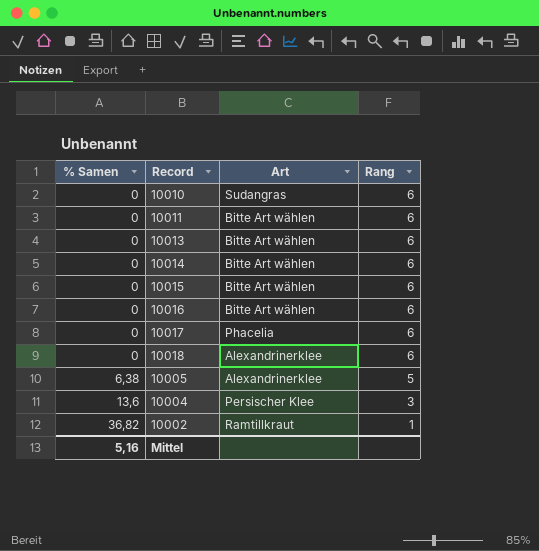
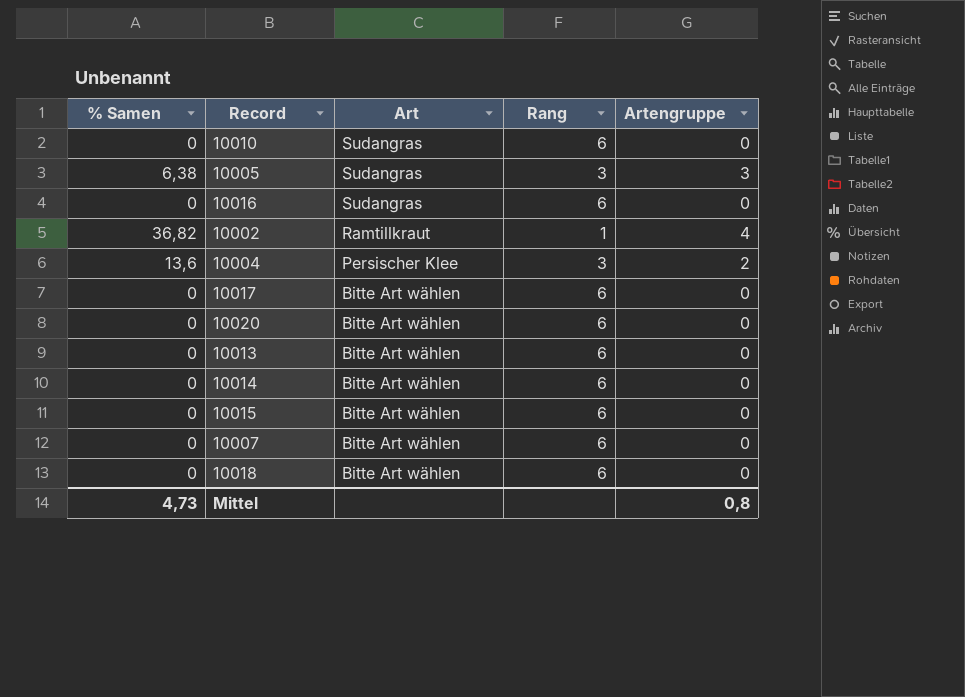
row order: % Samen ascending -> Art descending
column Artengruppe | position: none -> 5
row 10011: 0 | Bitte Art wählen | 6 -> none
10005 | Art: Alexandrinerklee -> Sudangras
10005 | Rang: 5 -> 3
10016 | Art: Bitte Art wählen -> Sudangras
10017 | Art: Phacelia -> Bitte Art wählen
row 10020: none -> 0 | Bitte Art wählen | 6 | 0
row 10007: none -> 0 | Bitte Art wählen | 6 | 0
10018 | Art: Alexandrinerklee -> Bitte Art wählen
Mittel | % Samen: 5,16 -> 4,73

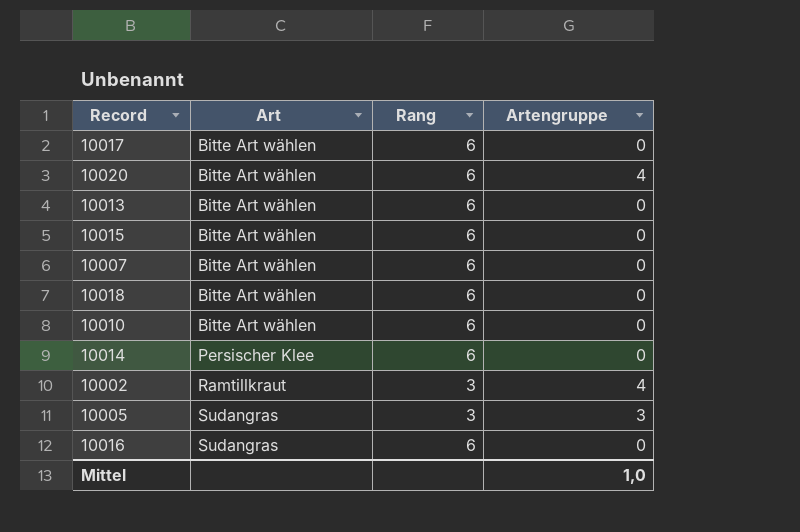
row order: Art descending -> Art ascending
column % Samen | position: 1 -> none
row 10004: 13,6 | Persischer Klee | 3 | 2 -> none
10020 | Artengruppe: 0 -> 4
10010 | Art: Sudangras -> Bitte Art wählen
10014 | Art: Bitte Art wählen -> Persischer Klee
10002 | Rang: 1 -> 3
Mittel | Artengruppe: 0,8 -> 1,0

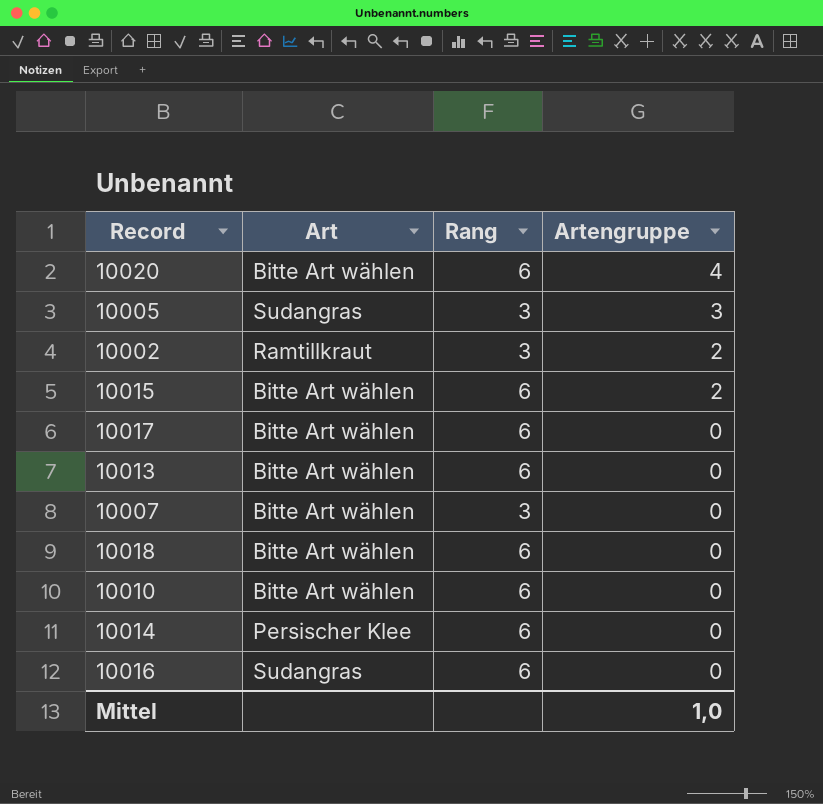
row order: Art ascending -> Artengruppe descending
10002 | Artengruppe: 4 -> 2
10015 | Artengruppe: 0 -> 2
10007 | Rang: 6 -> 3

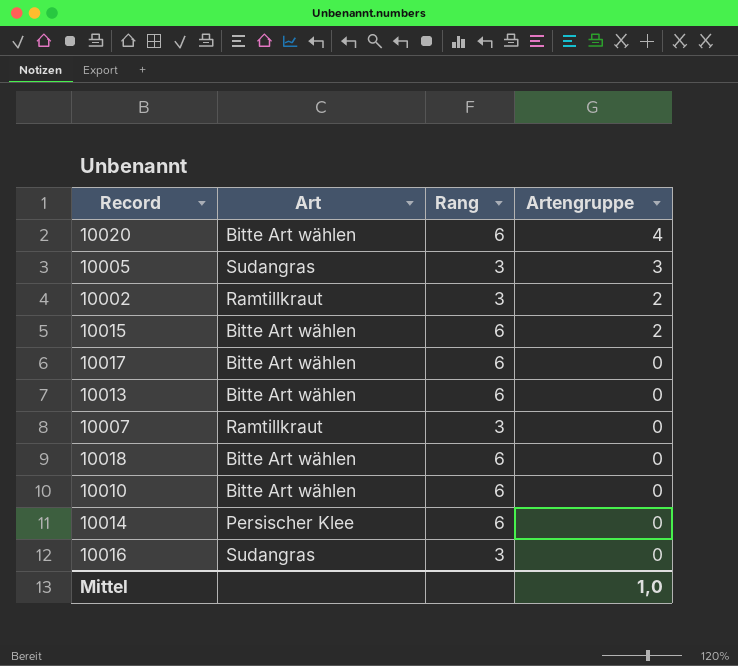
10007 | Art: Bitte Art wählen -> Ramtillkraut
10016 | Rang: 6 -> 3

